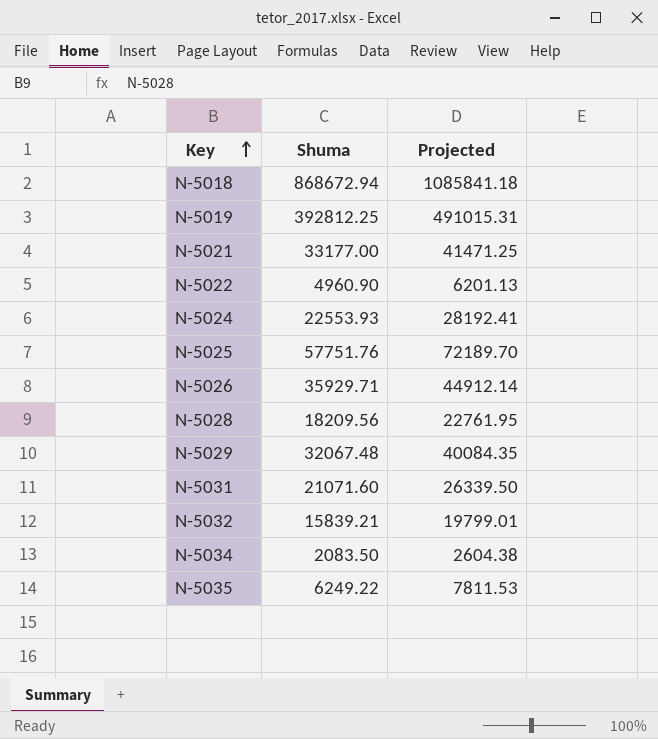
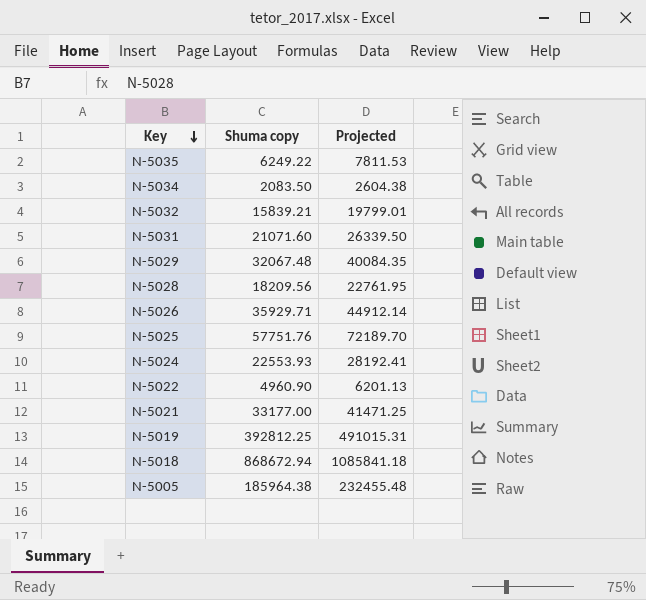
row order: Key ascending -> Key descending
column name: Shuma -> Shuma copy
row N-5005: none -> 185964.38 | 232455.48

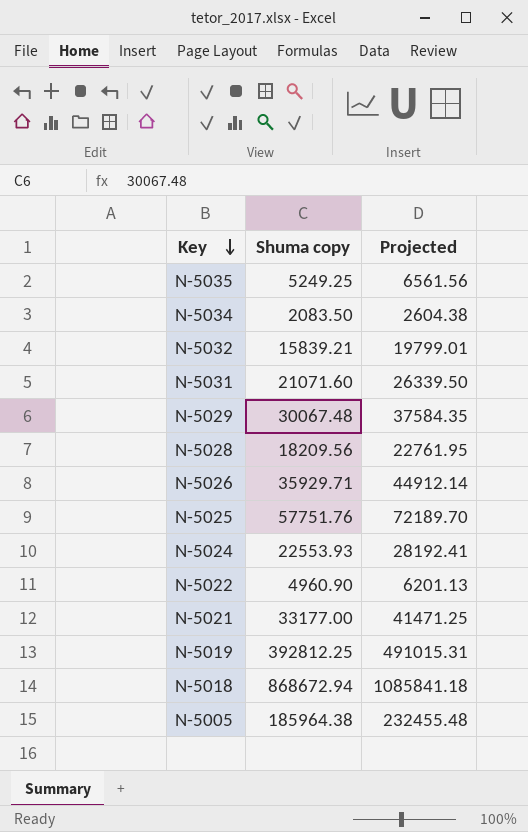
N-5035 | Shuma copy: 6249.22 -> 5249.25
N-5035 | Projected: 7811.53 -> 6561.56
N-5029 | Shuma copy: 32067.48 -> 30067.48
N-5029 | Projected: 40084.35 -> 37584.35

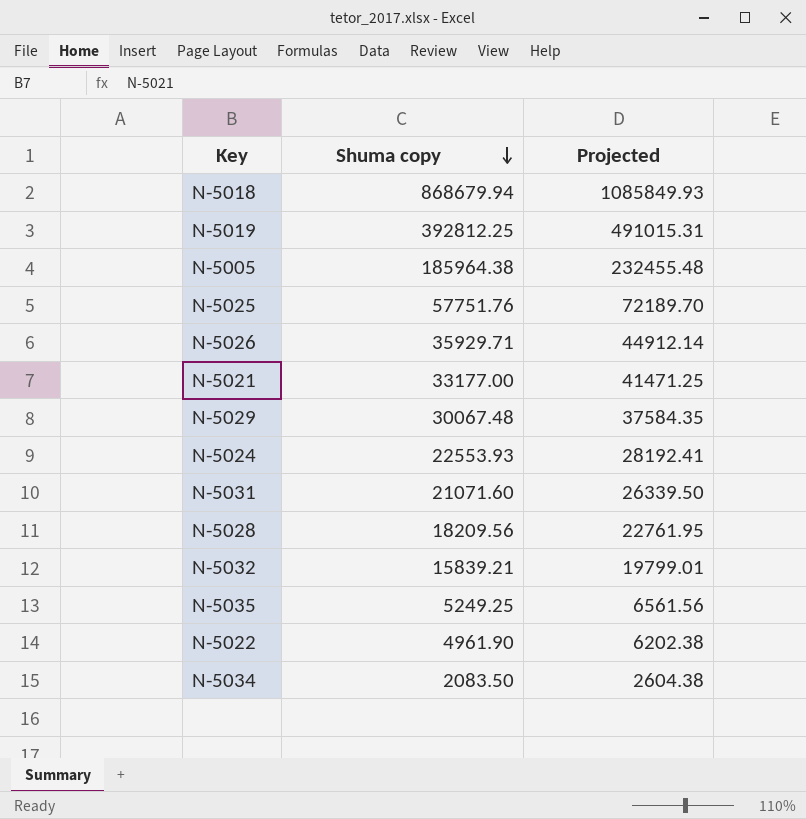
row order: Key descending -> Shuma copy descending
N-5018 | Shuma copy: 868672.94 -> 868679.94
N-5018 | Projected: 1085841.18 -> 1085849.93
N-5022 | Shuma copy: 4960.90 -> 4961.90
N-5022 | Projected: 6201.13 -> 6202.38

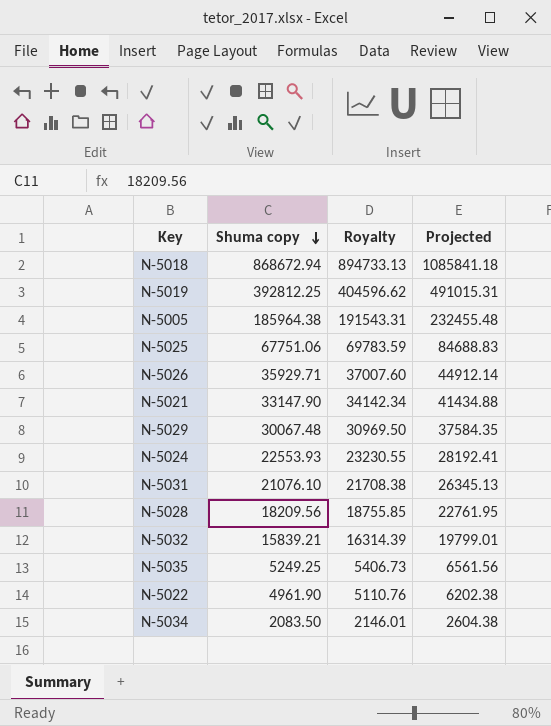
column Royalty | formula: none -> [Shuma copy] * 1.03
N-5018 | Shuma copy: 868679.94 -> 868672.94
N-5018 | Projected: 1085849.93 -> 1085841.18
N-5025 | Shuma copy: 57751.76 -> 67751.06
N-5025 | Projected: 72189.70 -> 84688.83
N-5021 | Shuma copy: 33177.00 -> 33147.90
N-5021 | Projected: 41471.25 -> 41434.88
N-5031 | Shuma copy: 21071.60 -> 21076.10
N-5031 | Projected: 26339.50 -> 26345.13

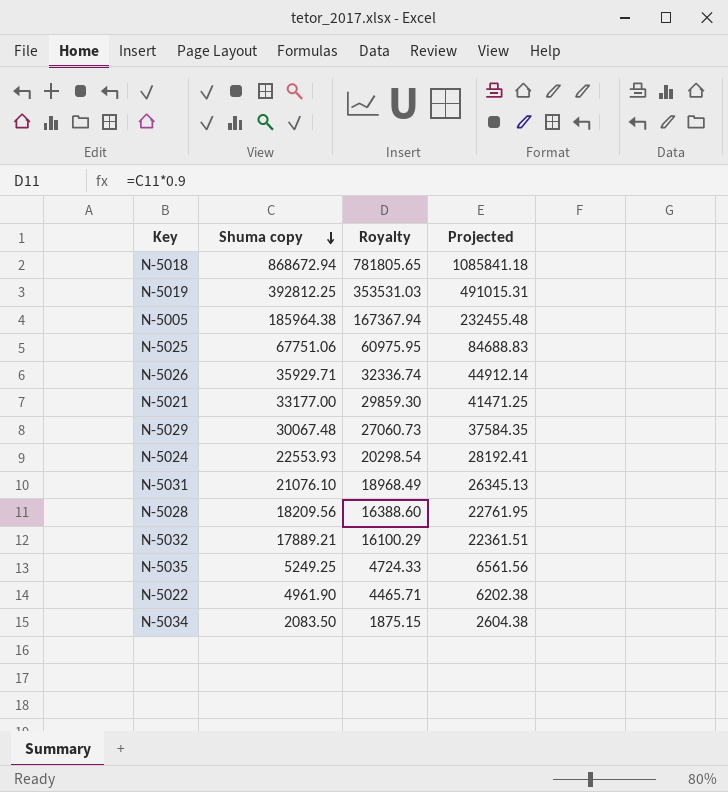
column Royalty | formula: [Shuma copy] * 1.03 -> [Shuma copy] * 0.9
N-5021 | Shuma copy: 33147.90 -> 33177.00
N-5021 | Projected: 41434.88 -> 41471.25
N-5032 | Shuma copy: 15839.21 -> 17889.21
N-5032 | Projected: 19799.01 -> 22361.51

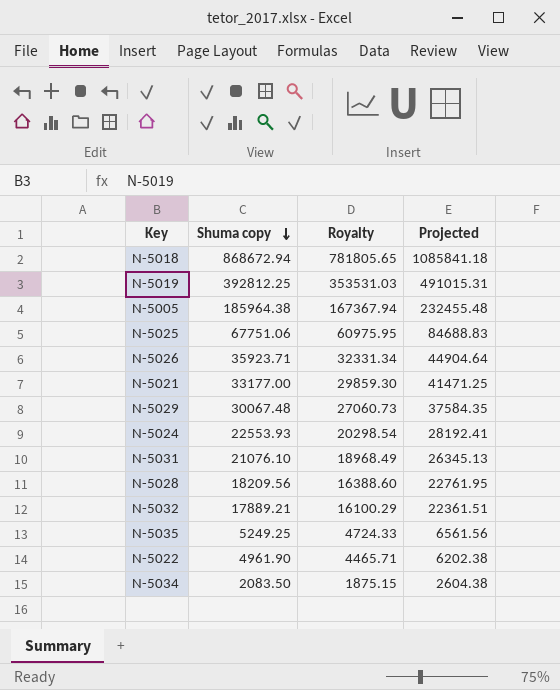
N-5026 | Shuma copy: 35929.71 -> 35923.71
N-5026 | Royalty: 32336.74 -> 32331.34
N-5026 | Projected: 44912.14 -> 44904.64

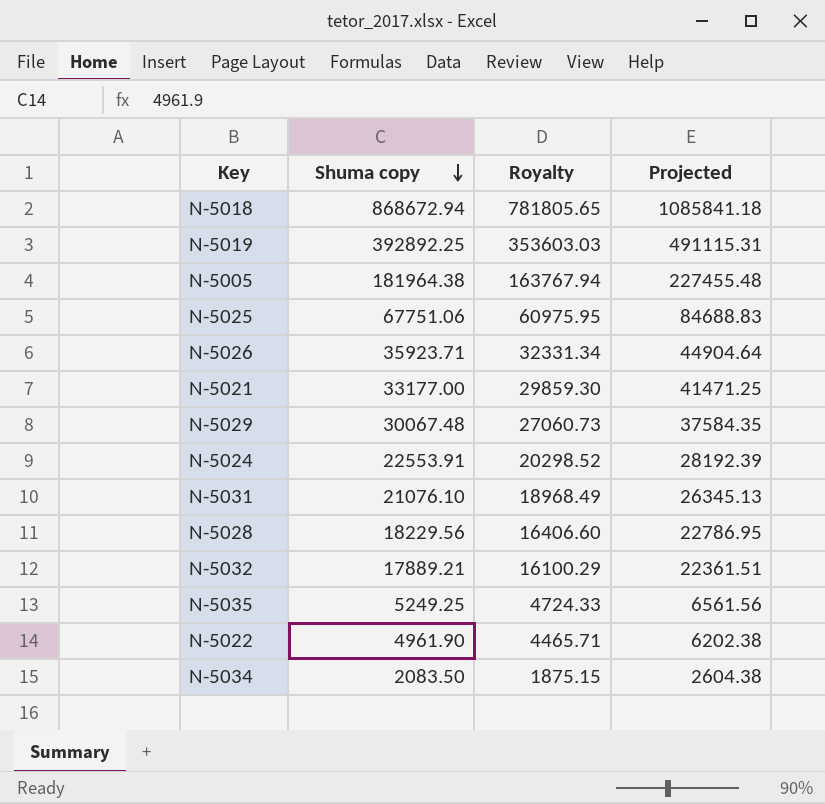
N-5019 | Shuma copy: 392812.25 -> 392892.25
N-5019 | Royalty: 353531.03 -> 353603.03
N-5019 | Projected: 491015.31 -> 491115.31
N-5005 | Shuma copy: 185964.38 -> 181964.38
N-5005 | Royalty: 167367.94 -> 163767.94
N-5005 | Projected: 232455.48 -> 227455.48
N-5024 | Shuma copy: 22553.93 -> 22553.91
N-5024 | Royalty: 20298.54 -> 20298.52
N-5024 | Projected: 28192.41 -> 28192.39
N-5028 | Shuma copy: 18209.56 -> 18229.56
N-5028 | Royalty: 16388.60 -> 16406.60
N-5028 | Projected: 22761.95 -> 22786.95

